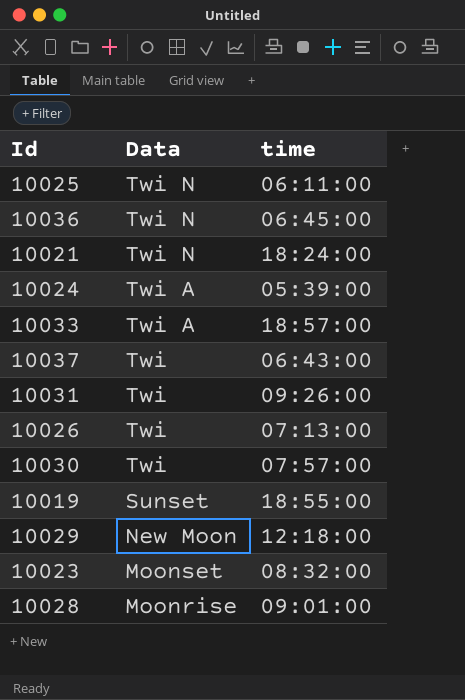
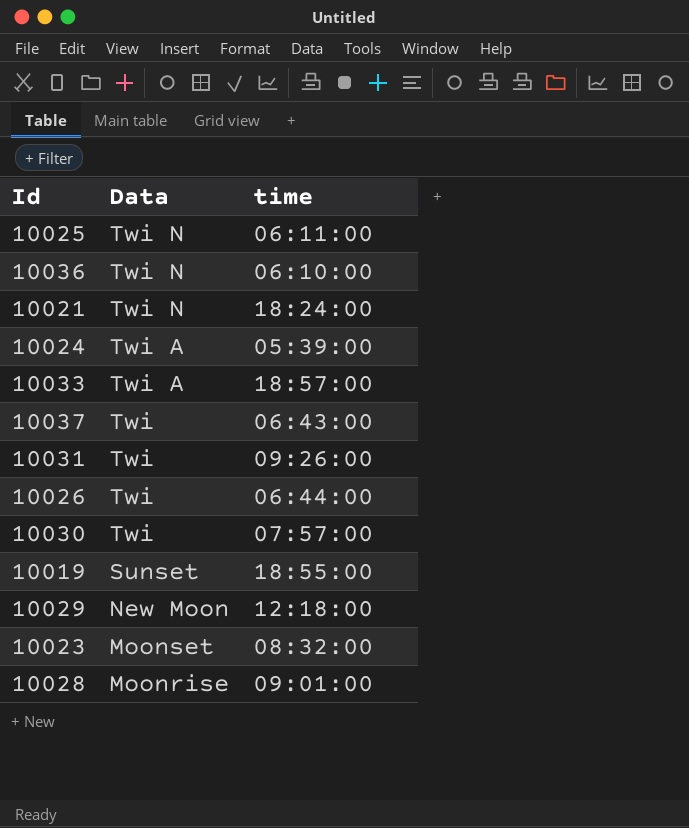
10036 | time: 06:45:00 -> 06:10:00
10026 | time: 07:13:00 -> 06:44:00

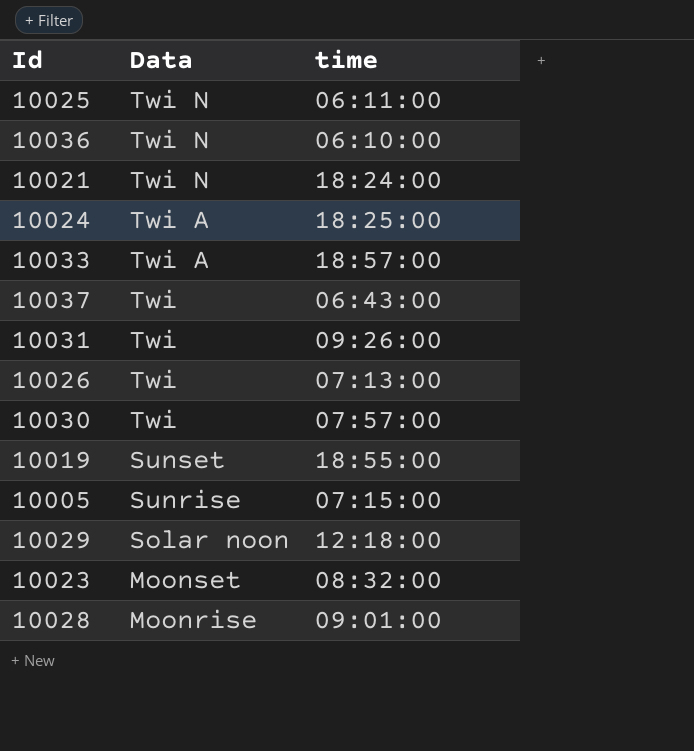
10024 | time: 05:39:00 -> 18:25:00
10026 | time: 06:44:00 -> 07:13:00
row 10005: none -> Sunrise | 07:15:00
10029 | Data: New Moon -> Solar noon

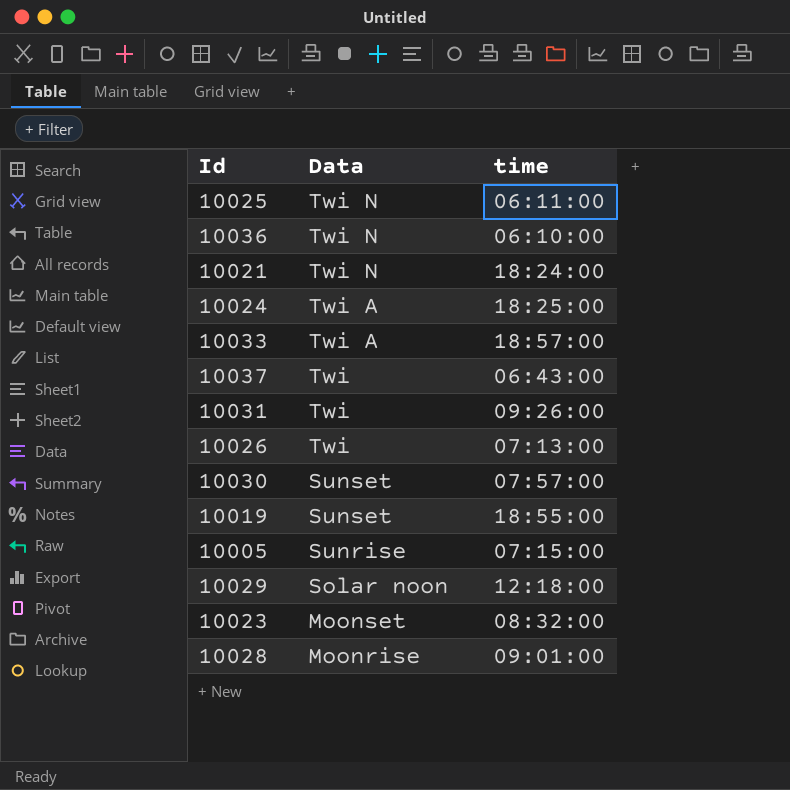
10030 | Data: Twi -> Sunset

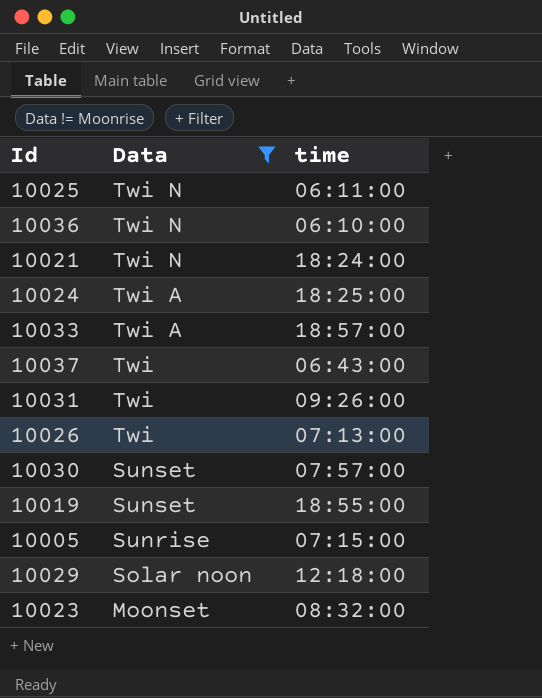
filter: none -> Data != Moonrise

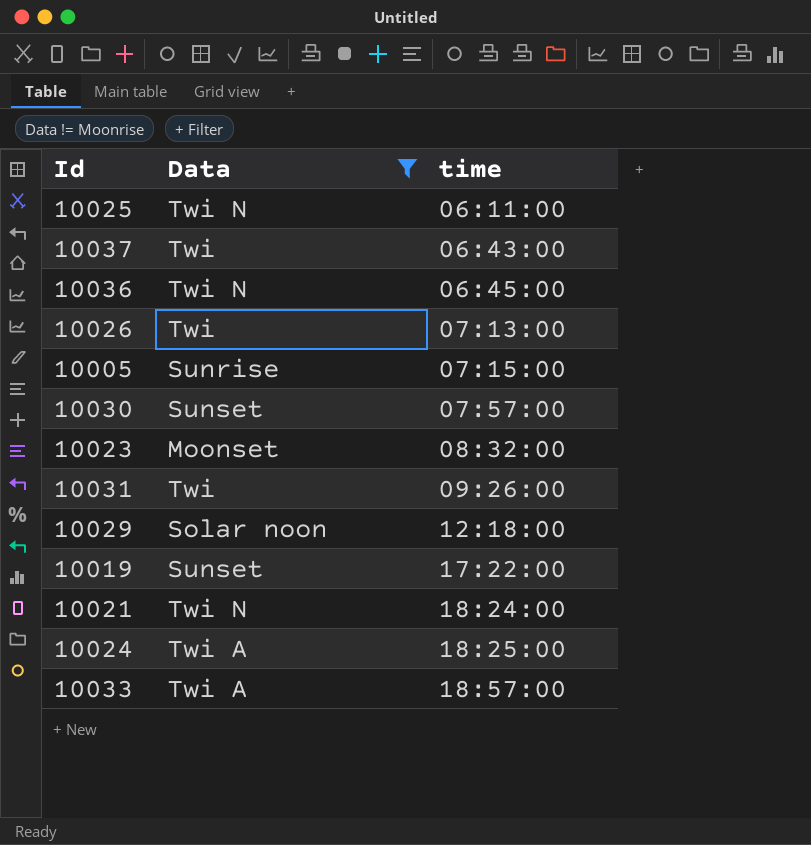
row order: Data descending -> time ascending
10036 | time: 06:10:00 -> 06:45:00
10019 | time: 18:55:00 -> 17:22:00

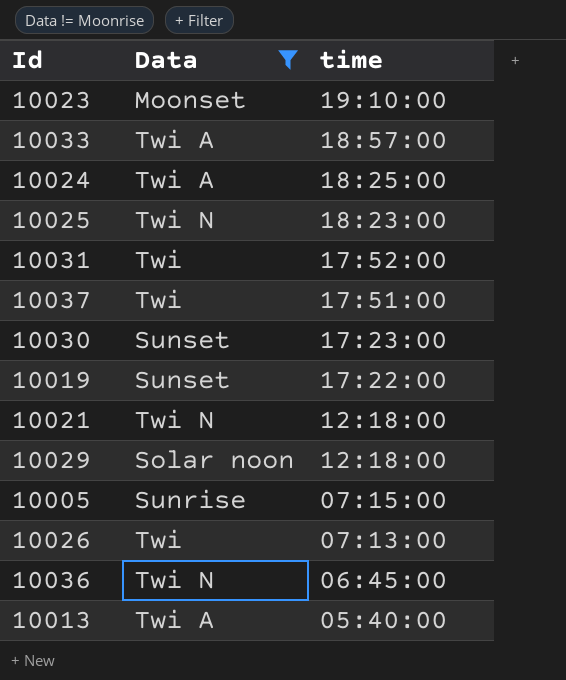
row order: time ascending -> time descending
10023 | time: 08:32:00 -> 19:10:00
10025 | time: 06:11:00 -> 18:23:00
10031 | time: 09:26:00 -> 17:52:00
10037 | time: 06:43:00 -> 17:51:00
10030 | time: 07:57:00 -> 17:23:00
10021 | time: 18:24:00 -> 12:18:00
row 10013: none -> Twi A | 05:40:00

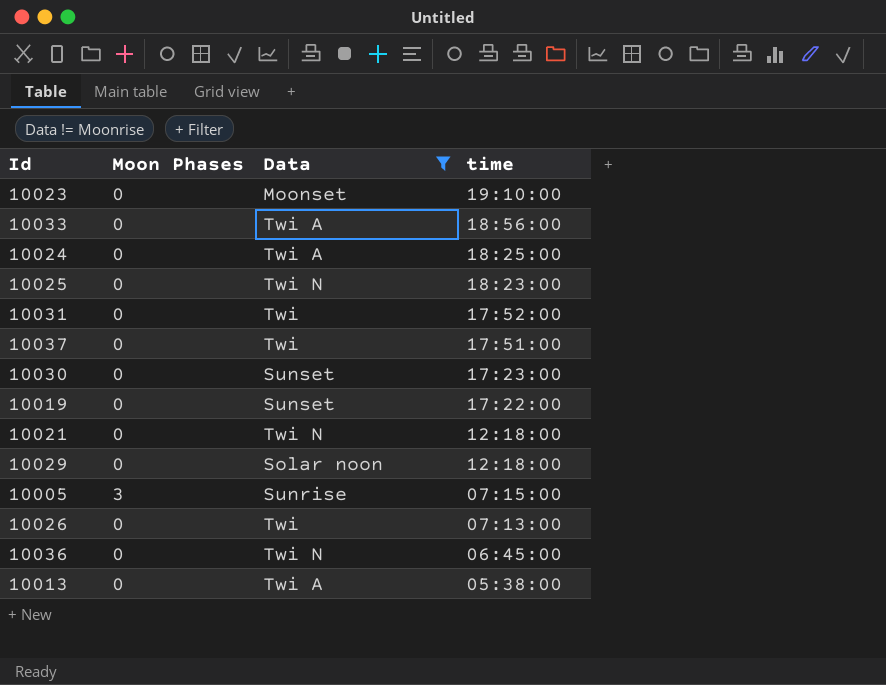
column Moon Phases | position: none -> 2
10033 | time: 18:57:00 -> 18:56:00
10013 | time: 05:40:00 -> 05:38:00

